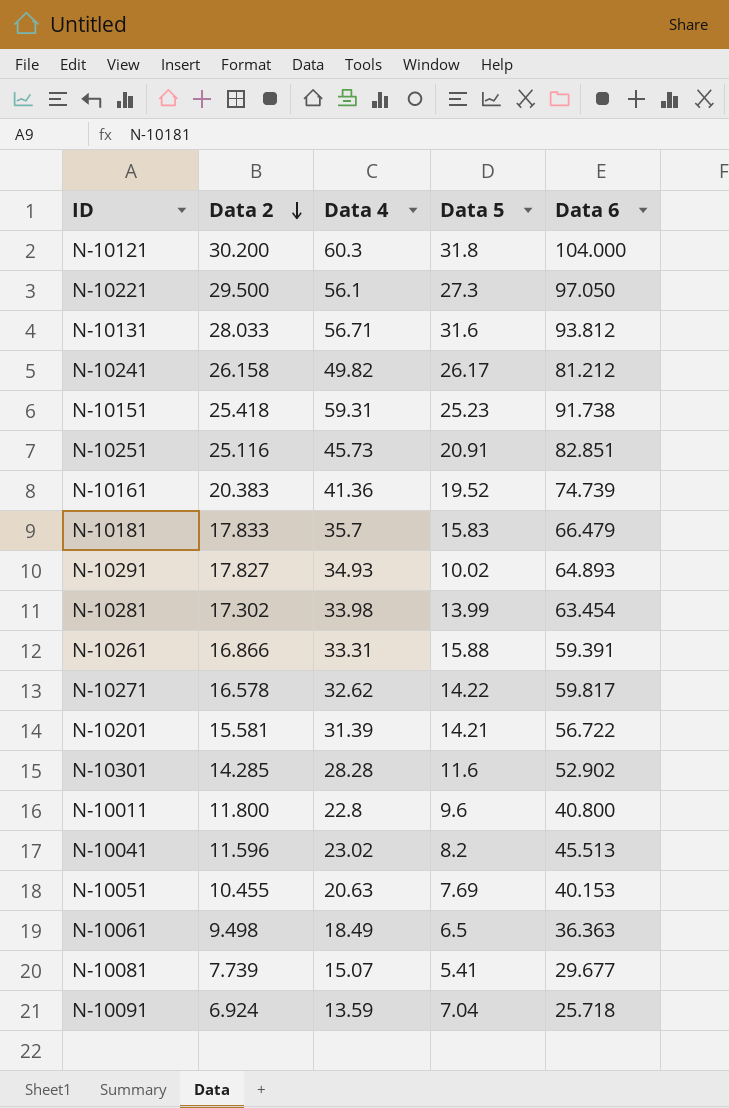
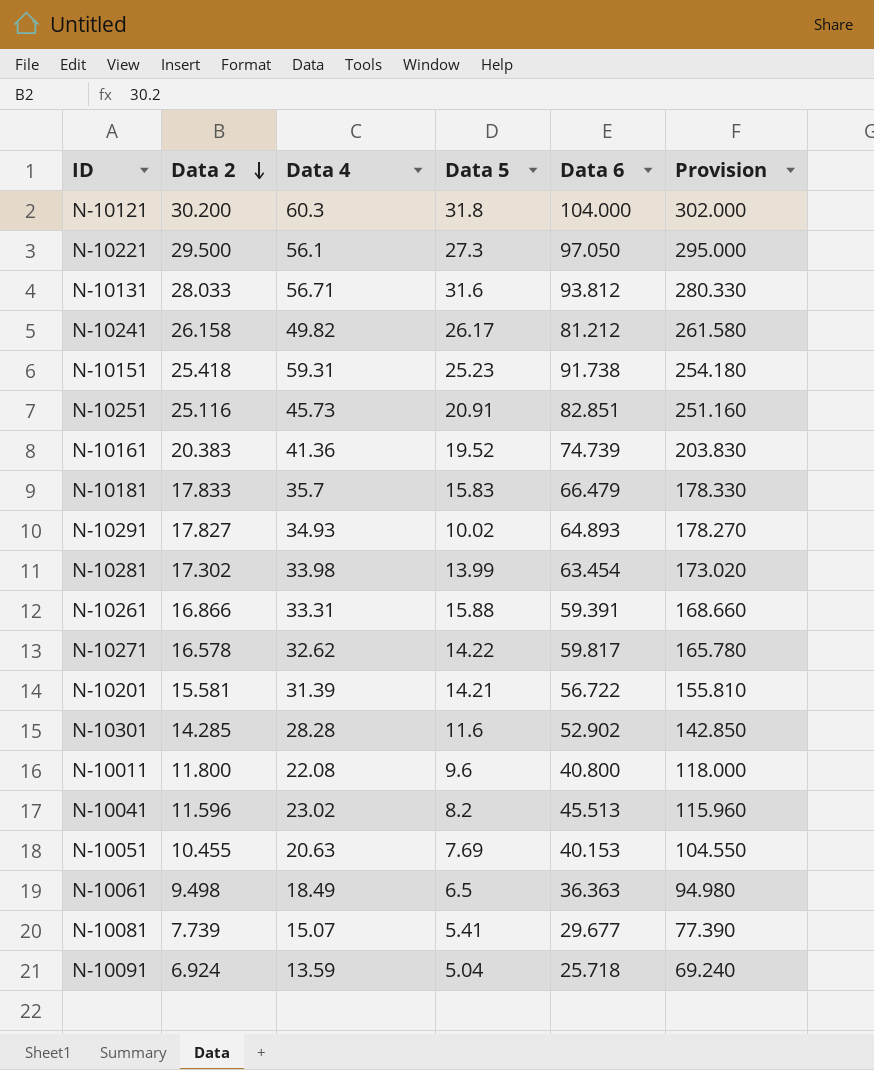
column Provision | formula: none -> [Data 2] * 10
N-10011 | Data 4: 22.8 -> 22.08
N-10091 | Data 5: 7.04 -> 5.04

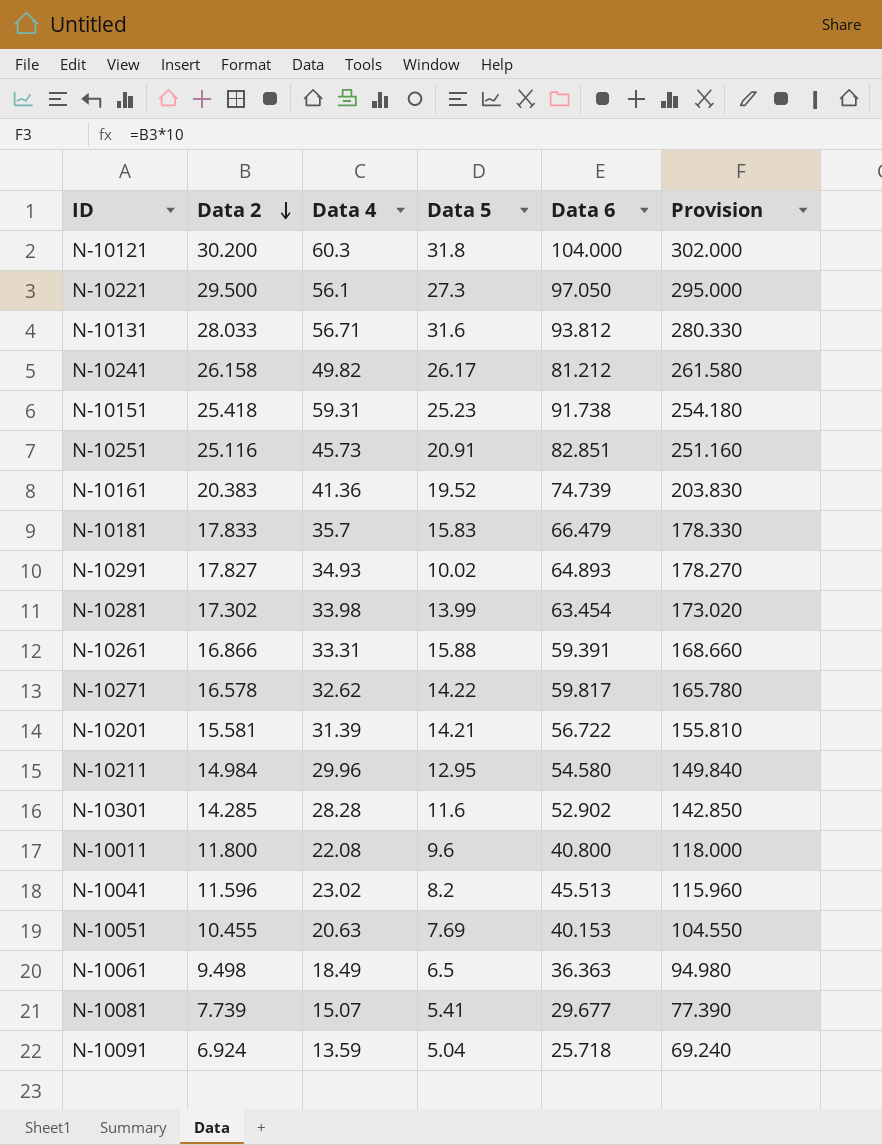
row N-10211: none -> 14.984 | 29.96 | 12.95 | 54.580 | 149.840

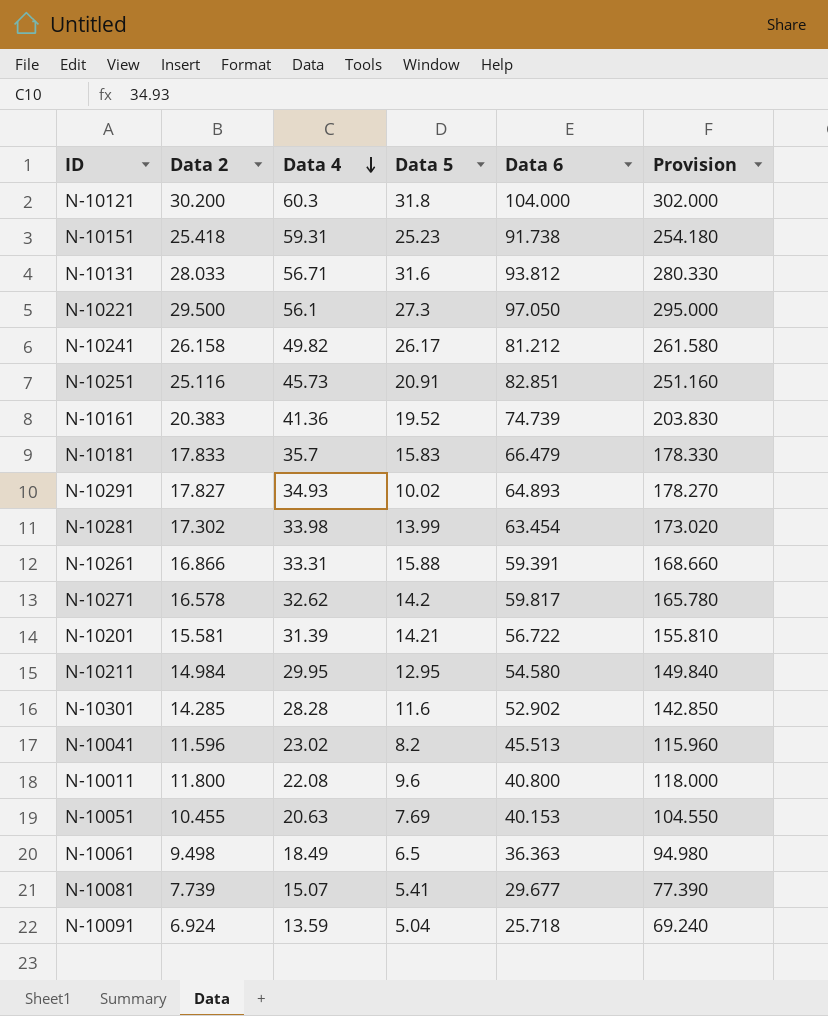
row order: Data 2 descending -> Data 4 descending
N-10271 | Data 5: 14.22 -> 14.2
N-10211 | Data 4: 29.96 -> 29.95

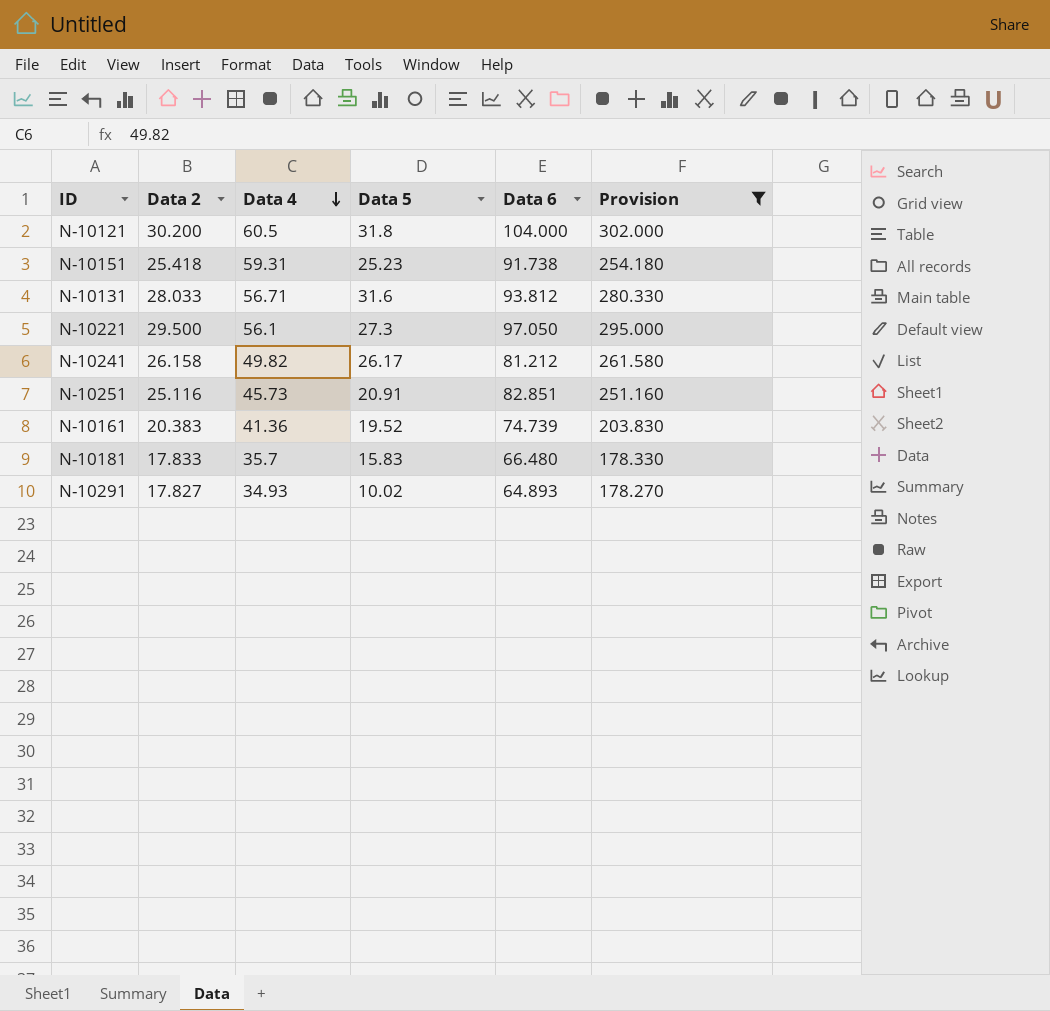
filter: none -> Provision >= 178.270
N-10121 | Data 4: 60.3 -> 60.5
N-10181 | Data 6: 66.479 -> 66.480

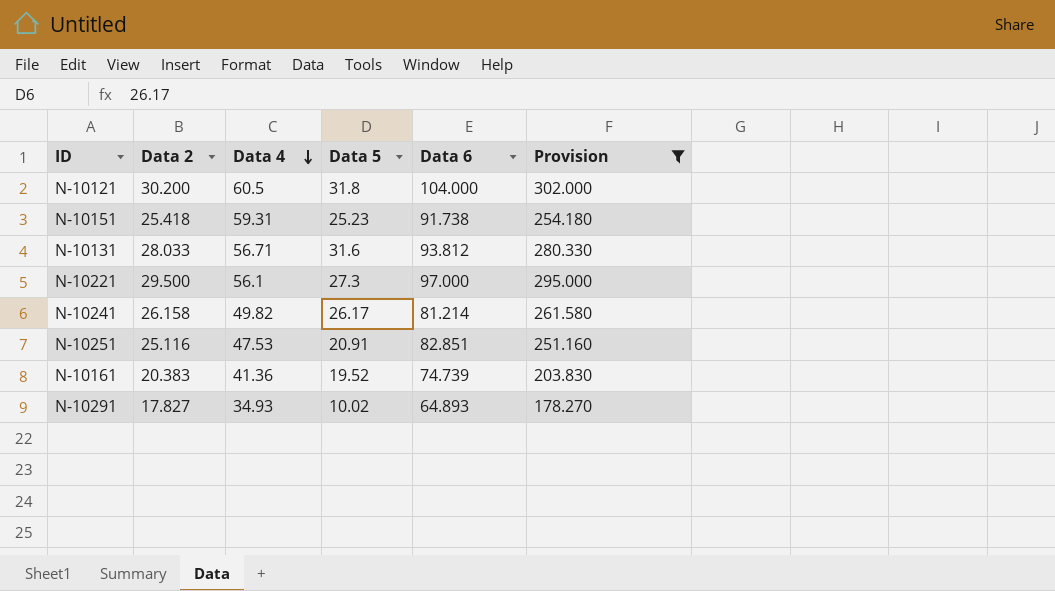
row N-10181: 17.833 | 35.7 | 15.83 | 66.480 | 178.330 -> none
N-10221 | Data 6: 97.050 -> 97.000
N-10241 | Data 6: 81.212 -> 81.214
N-10251 | Data 4: 45.73 -> 47.53

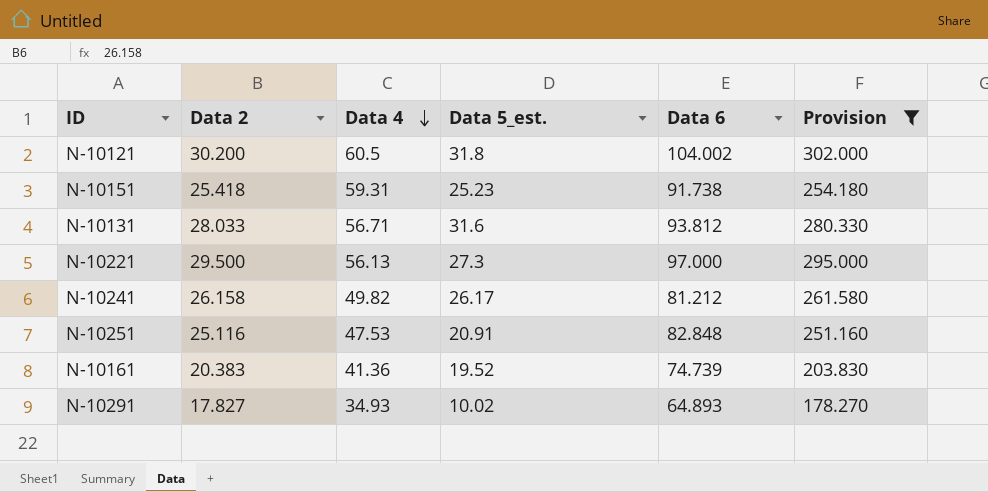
column name: Data 5 -> Data 5_est.
N-10121 | Data 6: 104.000 -> 104.002
N-10221 | Data 4: 56.1 -> 56.13
N-10241 | Data 6: 81.214 -> 81.212
N-10251 | Data 6: 82.851 -> 82.848

